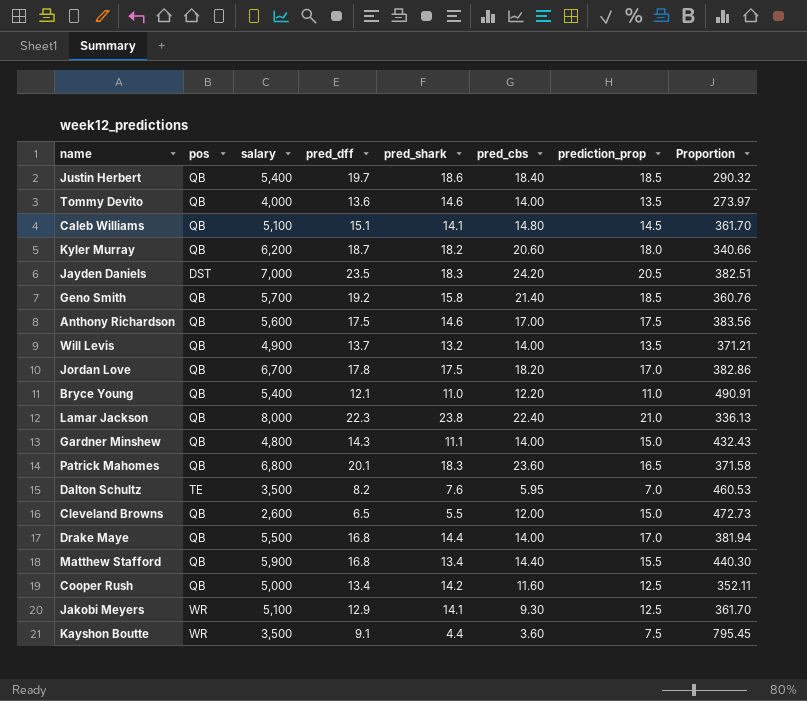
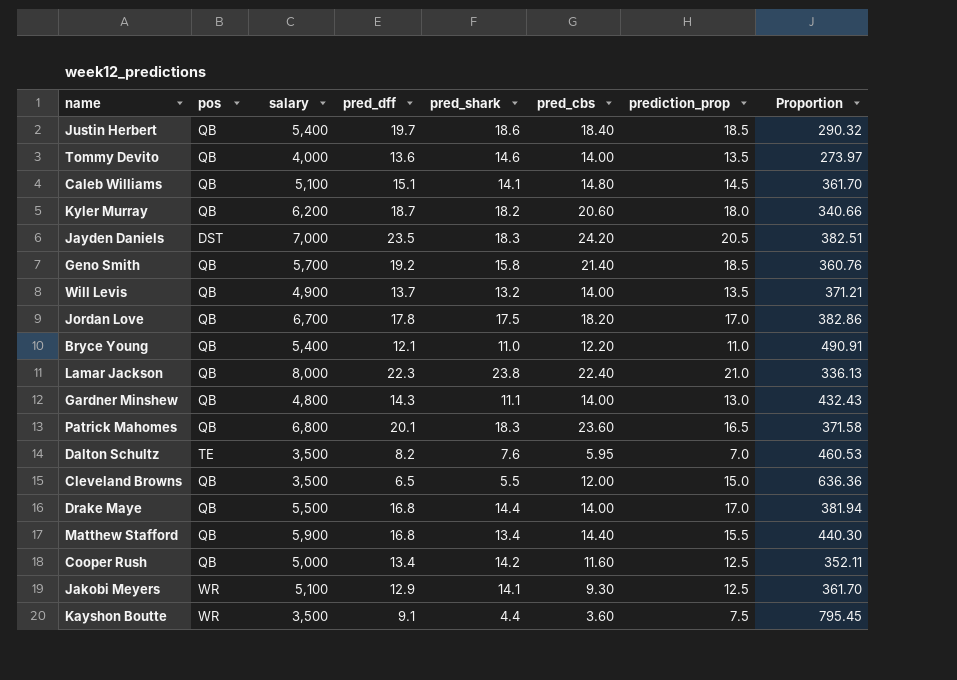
row Anthony Richardson: QB | 5,600 | 17.5 | 14.6 | 17.00 | 17.5 | 383.56 -> none
Gardner Minshew | prediction_prop: 15.0 -> 13.0
Cleveland Browns | salary: 2,600 -> 3,500
Cleveland Browns | Proportion: 472.73 -> 636.36

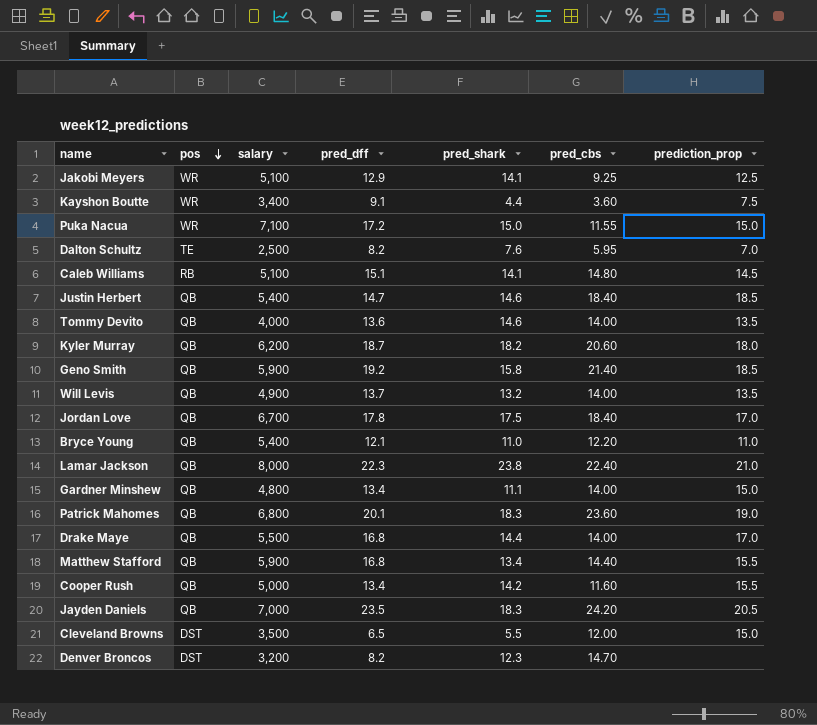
row order: none -> pos descending
column Proportion | formula: [salary] / [pred_shark] -> none
Jakobi Meyers | pred_cbs: 9.30 -> 9.25
Kayshon Boutte | salary: 3,500 -> 3,400
row Puka Nacua: none -> WR | 7,100 | 17.2 | 15.0 | 11.55 | 15.0
Dalton Schultz | salary: 3,500 -> 2,500
Caleb Williams | pos: QB -> RB
Justin Herbert | pred_dff: 19.7 -> 14.7
Justin Herbert | pred_shark: 18.6 -> 14.6
Geno Smith | salary: 5,700 -> 5,900
Jordan Love | pred_cbs: 18.20 -> 18.40
Gardner Minshew | pred_dff: 14.3 -> 13.4
Gardner Minshew | prediction_prop: 13.0 -> 15.0
Patrick Mahomes | prediction_prop: 16.5 -> 19.0
Cooper Rush | prediction_prop: 12.5 -> 15.5
Jayden Daniels | pos: DST -> QB
Cleveland Browns | pos: QB -> DST
row Denver Broncos: none -> DST | 3,200 | 8.2 | 12.3 | 14.70 | none

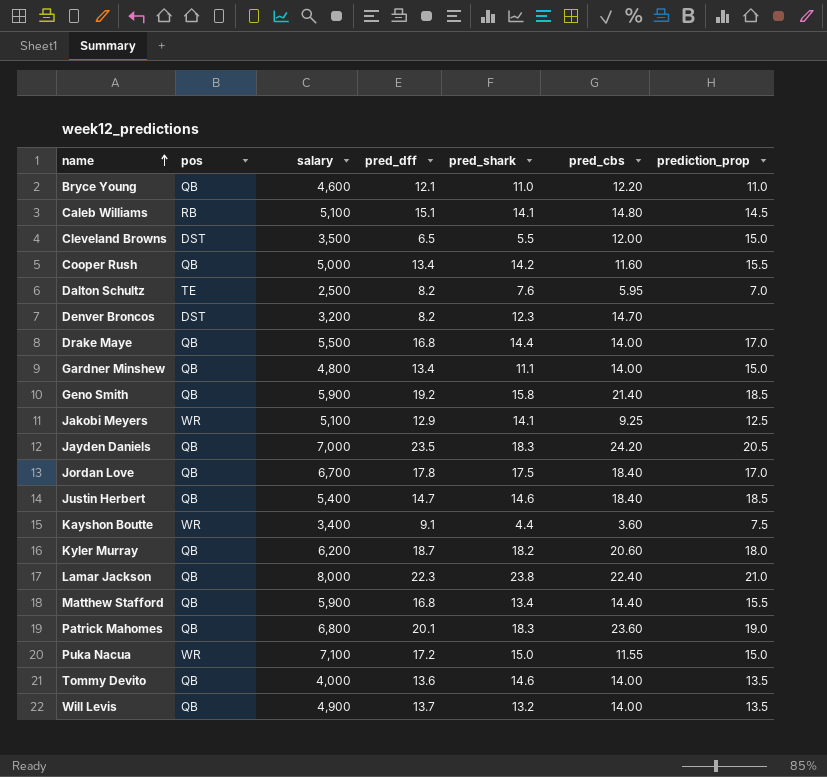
row order: pos descending -> name ascending
Bryce Young | salary: 5,400 -> 4,600

